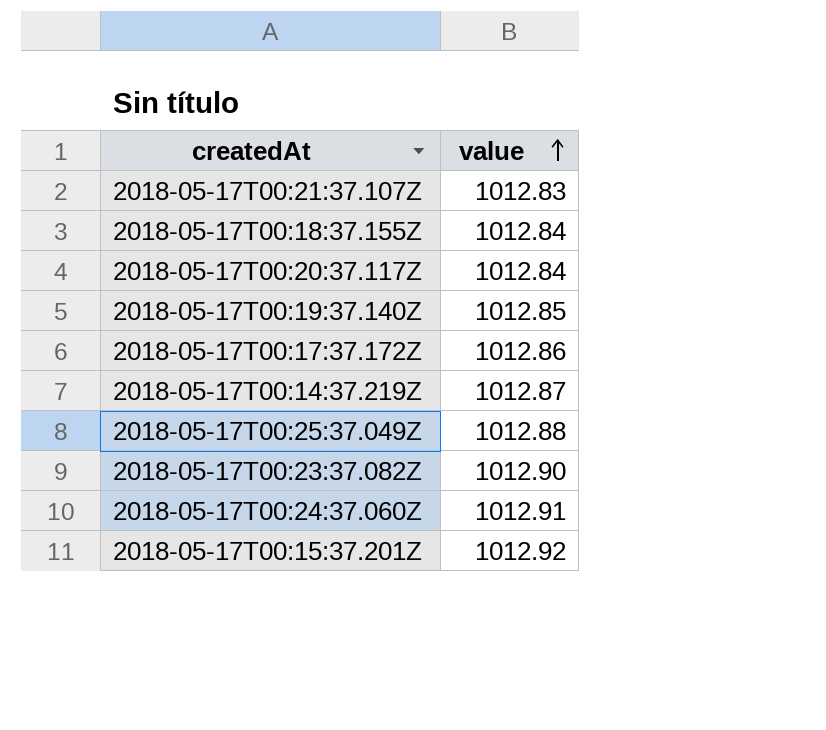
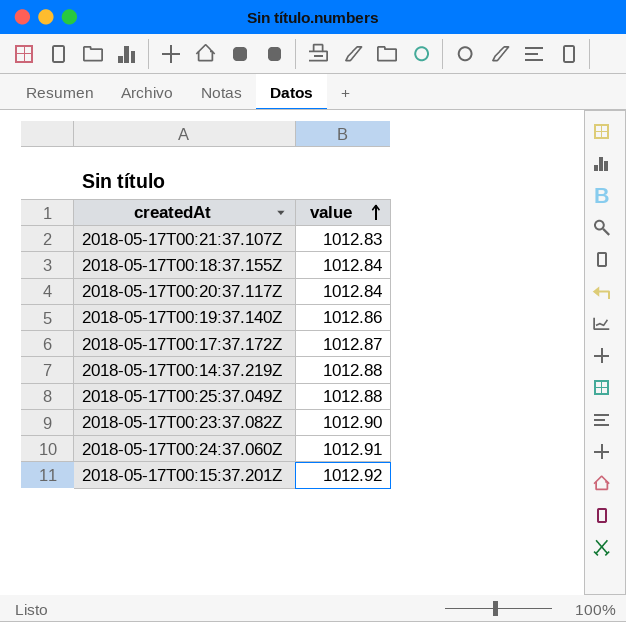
2018-05-17T00:19:37.140Z | value: 1012.85 -> 1012.86
2018-05-17T00:17:37.172Z | value: 1012.86 -> 1012.87
2018-05-17T00:14:37.219Z | value: 1012.87 -> 1012.88

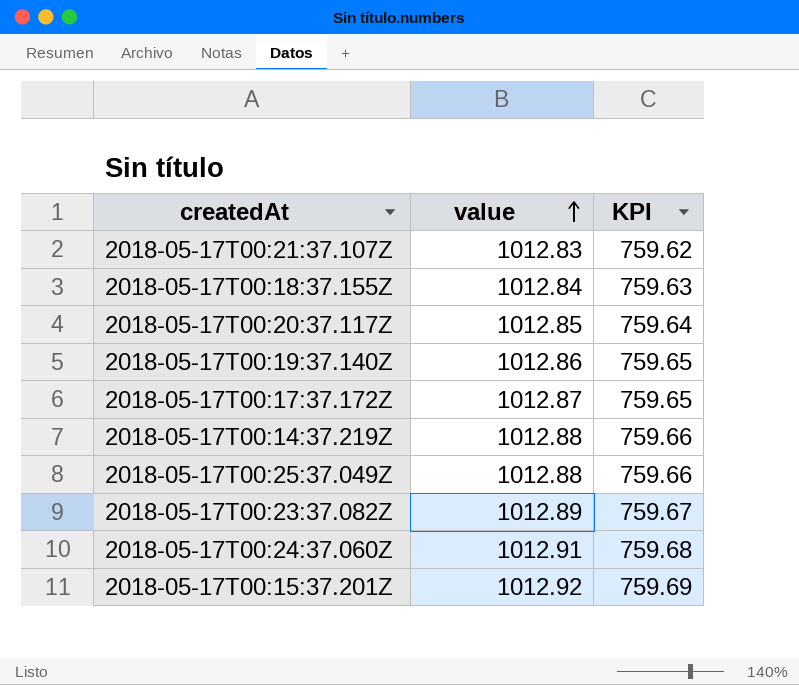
column KPI | formula: none -> [value] * 0.75
2018-05-17T00:20:37.117Z | value: 1012.84 -> 1012.85
2018-05-17T00:23:37.082Z | value: 1012.90 -> 1012.89

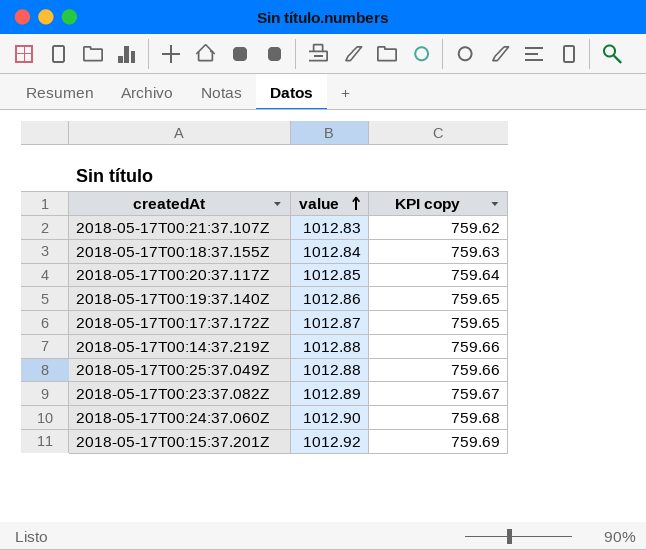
column name: KPI -> KPI copy
2018-05-17T00:24:37.060Z | value: 1012.91 -> 1012.90

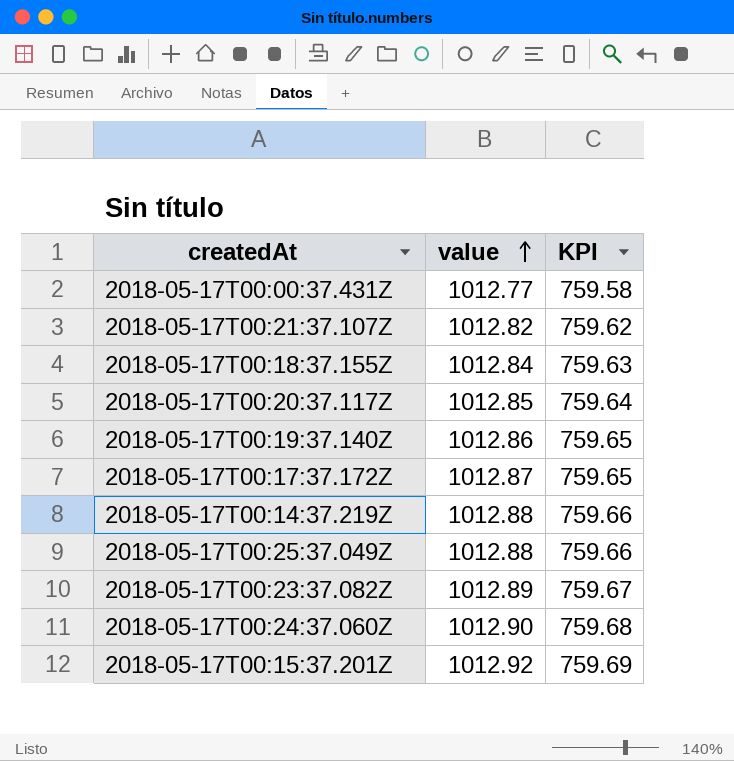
column name: KPI copy -> KPI
row 2018-05-17T00:00:37.431Z: none -> 1012.77 | 759.58
2018-05-17T00:21:37.107Z | value: 1012.83 -> 1012.82

